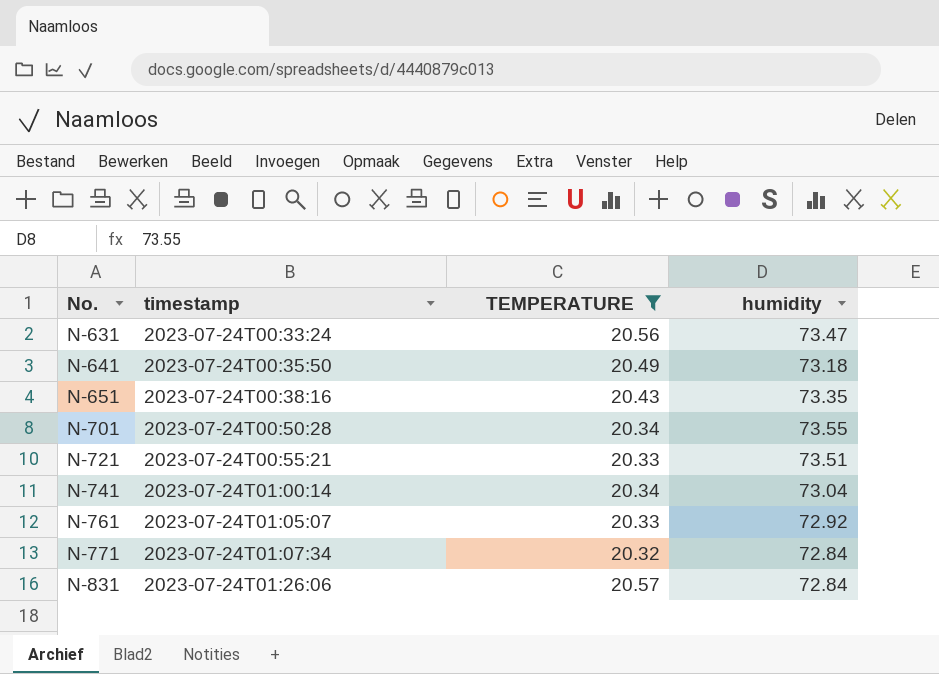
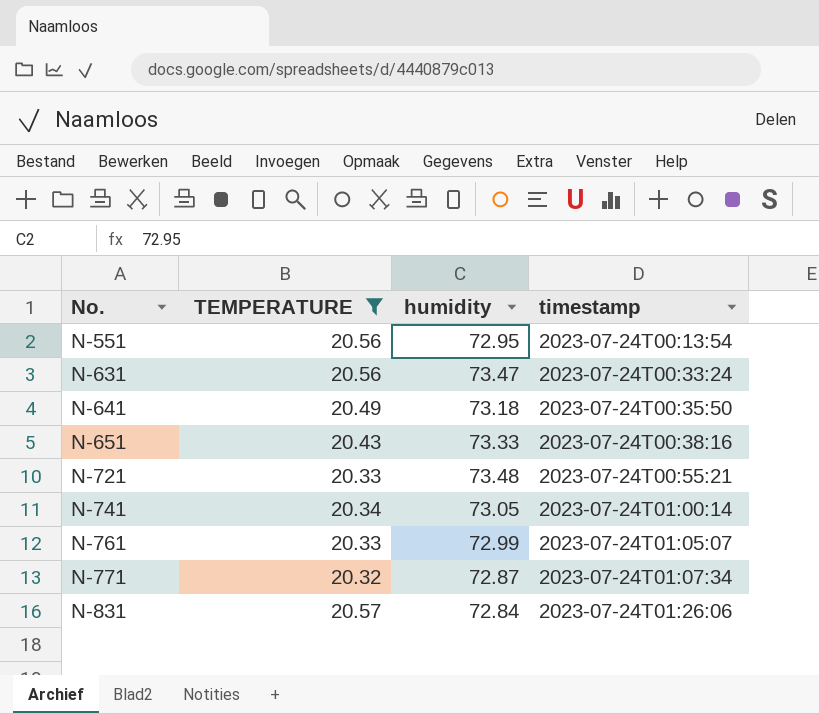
column timestamp | position: 2 -> 4
row N-701: 2023-07-24T00:50:28 | 20.34 | 73.55 -> none
row N-551: none -> 20.56 | 72.95 | 2023-07-24T00:13:54
N-651 | humidity: 73.35 -> 73.33
N-721 | humidity: 73.51 -> 73.48
N-741 | humidity: 73.04 -> 73.05
N-761 | humidity: 72.92 -> 72.99
N-771 | humidity: 72.84 -> 72.87

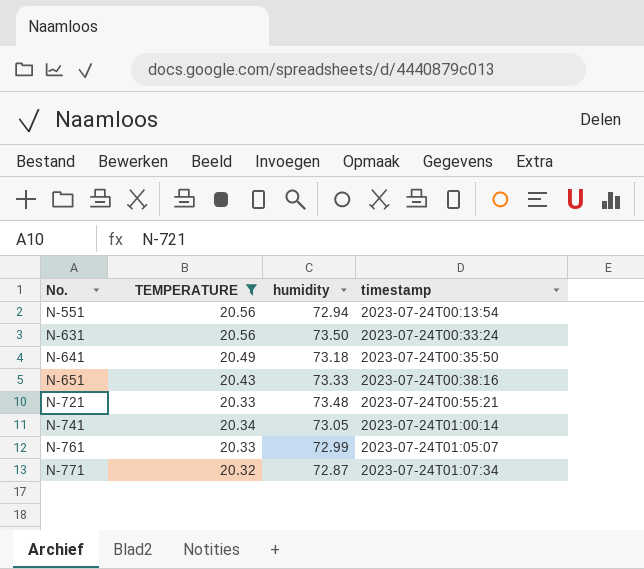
row N-831: 20.57 | 72.84 | 2023-07-24T01:26:06 -> none
N-551 | humidity: 72.95 -> 72.94
N-631 | humidity: 73.47 -> 73.50

